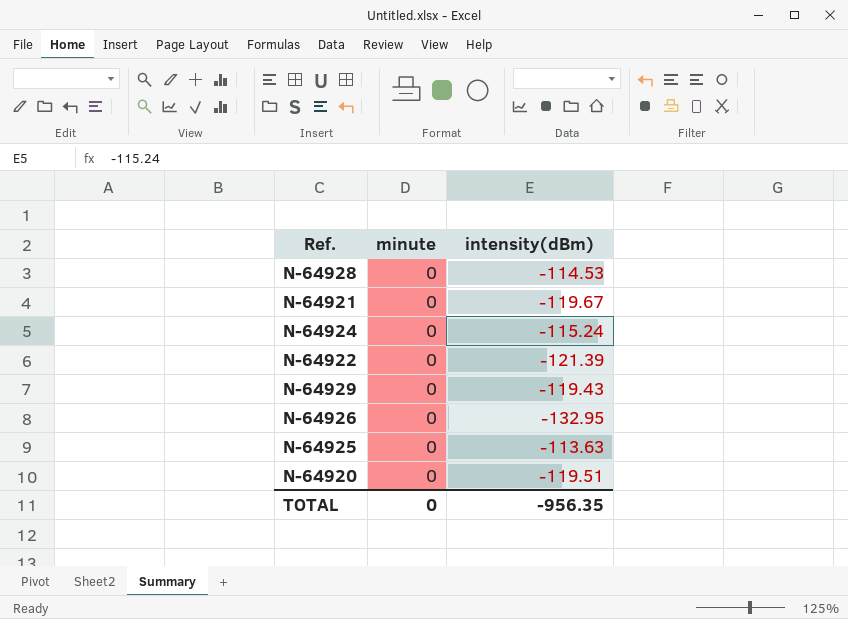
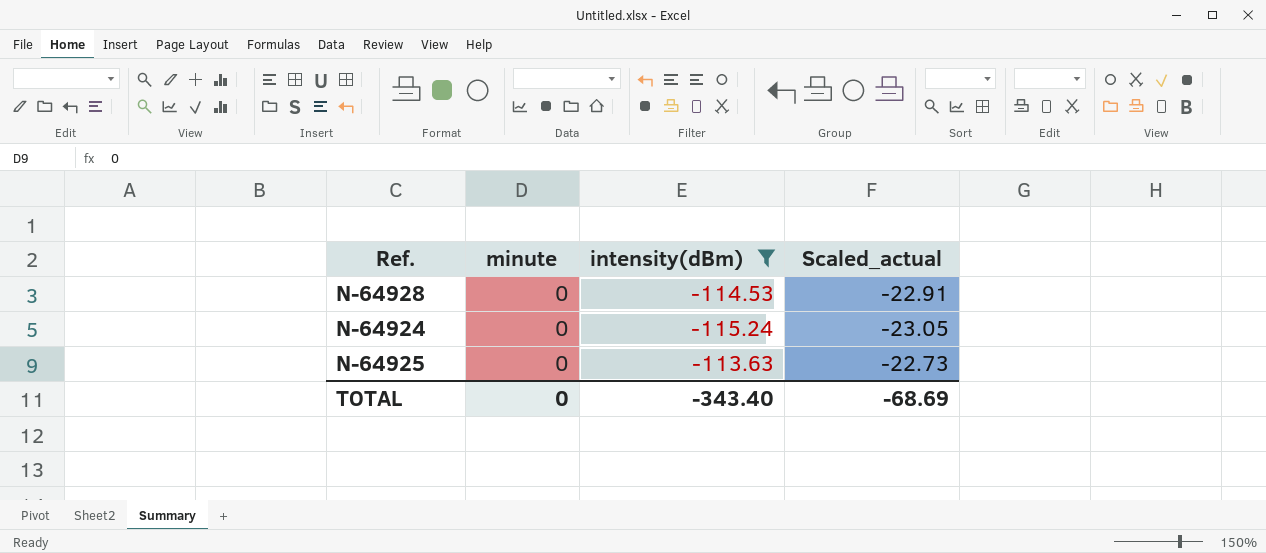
filter: none -> intensity(dBm) >= -115.24
column Scaled_actual | formula: none -> [intensity(dBm)] * 0.2
TOTAL | intensity(dBm): -956.35 -> -343.40

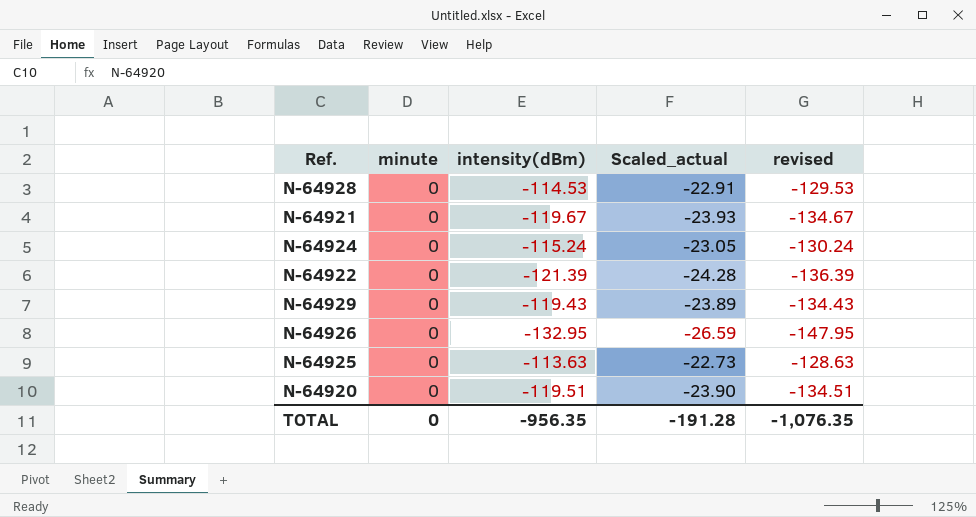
filter: intensity(dBm) >= -115.24 -> none
column revised | formula: none -> [intensity(dBm)] - 15
TOTAL | intensity(dBm): -343.40 -> -956.35
TOTAL | Scaled_actual: -68.69 -> -191.28

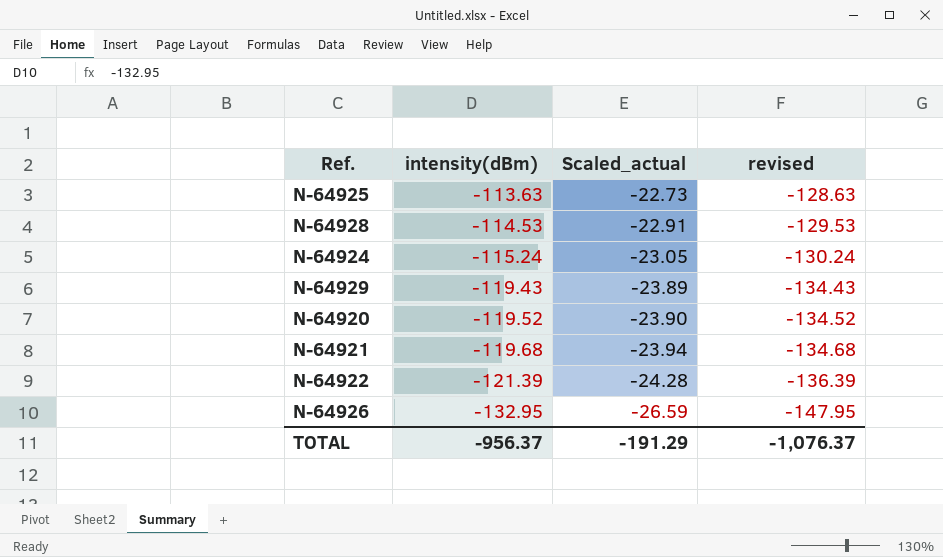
row order: none -> intensity(dBm) descending
column minute | position: 2 -> none
N-64920 | intensity(dBm): -119.51 -> -119.52
N-64920 | revised: -134.51 -> -134.52
N-64921 | intensity(dBm): -119.67 -> -119.68
N-64921 | Scaled_actual: -23.93 -> -23.94
N-64921 | revised: -134.67 -> -134.68
TOTAL | intensity(dBm): -956.35 -> -956.37
TOTAL | Scaled_actual: -191.28 -> -191.29
TOTAL | revised: -1,076.35 -> -1,076.37

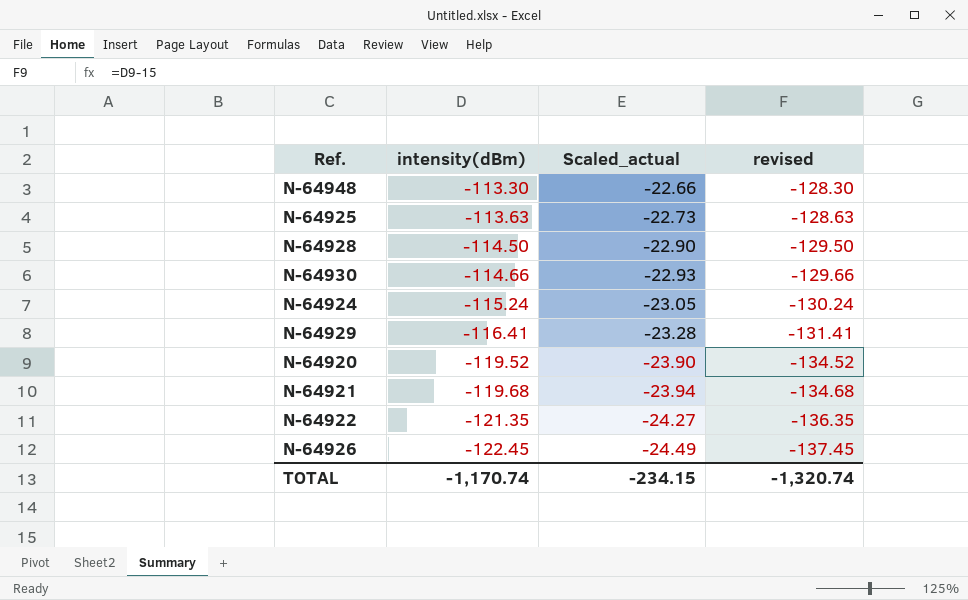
row N-64948: none -> -113.30 | -22.66 | -128.30
N-64928 | intensity(dBm): -114.53 -> -114.50
N-64928 | Scaled_actual: -22.91 -> -22.90
N-64928 | revised: -129.53 -> -129.50
row N-64930: none -> -114.66 | -22.93 | -129.66
N-64929 | intensity(dBm): -119.43 -> -116.41
N-64929 | Scaled_actual: -23.89 -> -23.28
N-64929 | revised: -134.43 -> -131.41
N-64922 | intensity(dBm): -121.39 -> -121.35
N-64922 | Scaled_actual: -24.28 -> -24.27
N-64922 | revised: -136.39 -> -136.35
N-64926 | intensity(dBm): -132.95 -> -122.45
N-64926 | Scaled_actual: -26.59 -> -24.49
N-64926 | revised: -147.95 -> -137.45
TOTAL | intensity(dBm): -956.37 -> -1,170.74
TOTAL | Scaled_actual: -191.29 -> -234.15
TOTAL | revised: -1,076.37 -> -1,320.74

